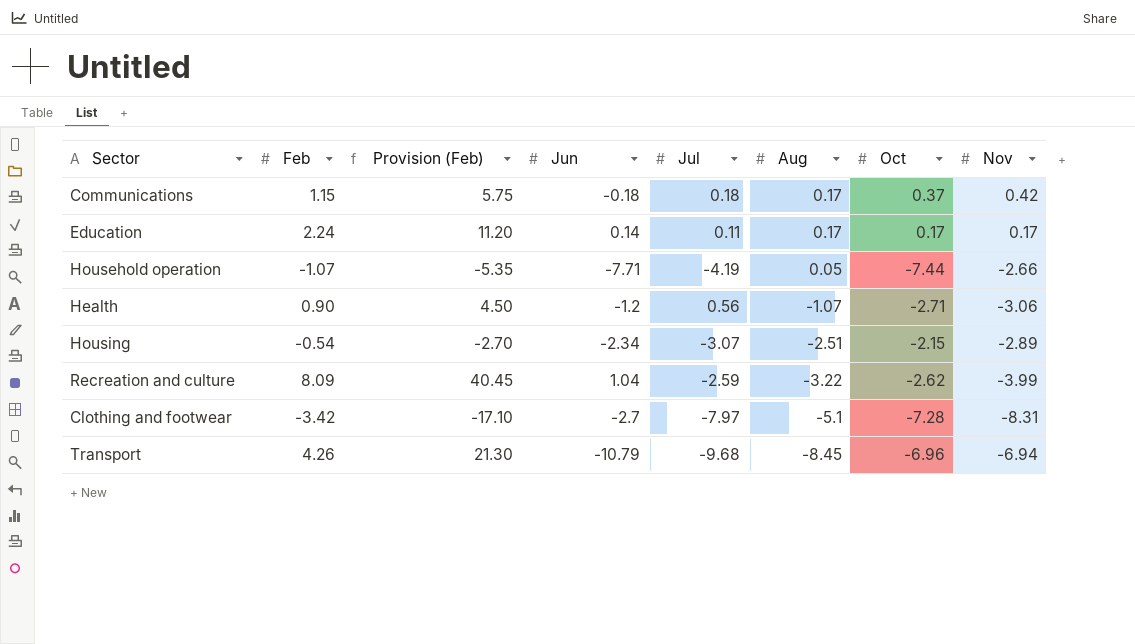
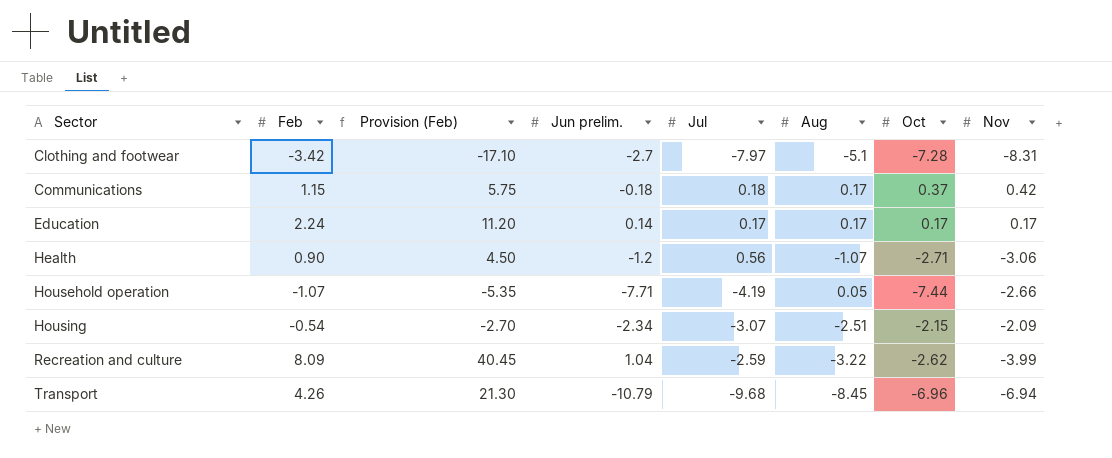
row order: Aug descending -> Sector ascending
column name: Jun -> Jun prelim.
Education | Jul: 0.11 -> 0.17
Housing | Nov: -2.89 -> -2.09

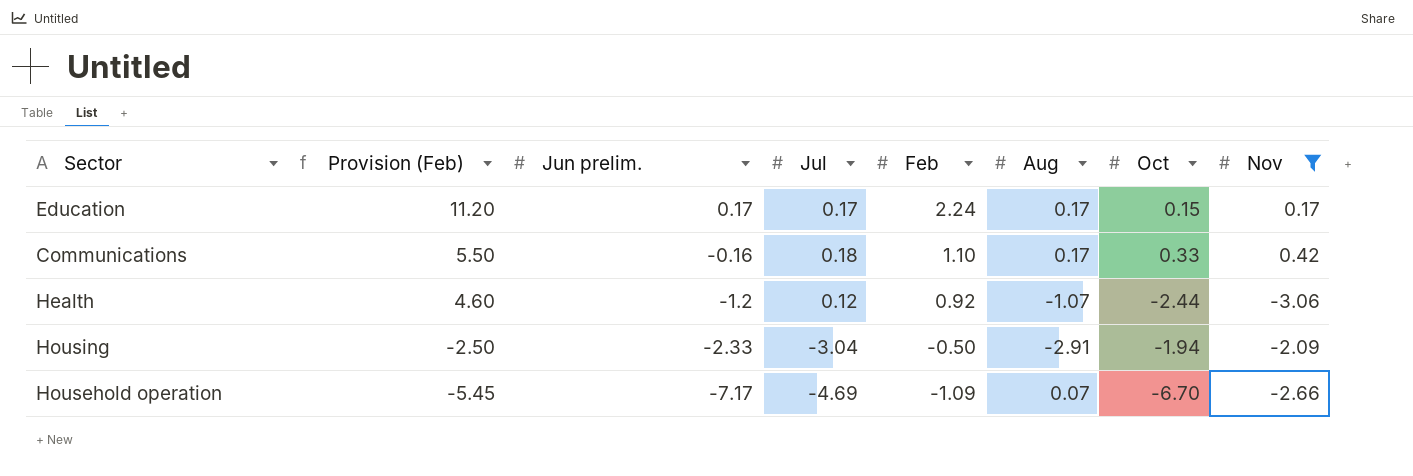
filter: none -> Nov >= -3.06
row order: Sector ascending -> Provision (Feb) descending
column Feb | position: 2 -> 5
Education | Jun prelim.: 0.14 -> 0.17
Education | Oct: 0.17 -> 0.15
Communications | Provision (Feb): 5.75 -> 5.50
Communications | Jun prelim.: -0.18 -> -0.16
Communications | Feb: 1.15 -> 1.10
Communications | Oct: 0.37 -> 0.33
Health | Provision (Feb): 4.50 -> 4.60
Health | Jul: 0.56 -> 0.12
Health | Feb: 0.90 -> 0.92
Health | Oct: -2.71 -> -2.44
Housing | Provision (Feb): -2.70 -> -2.50
Housing | Jun prelim.: -2.34 -> -2.33
Housing | Jul: -3.07 -> -3.04
Housing | Feb: -0.54 -> -0.50
Housing | Aug: -2.51 -> -2.91
Housing | Oct: -2.15 -> -1.94
Household operation | Provision (Feb): -5.35 -> -5.45
Household operation | Jun prelim.: -7.71 -> -7.17
Household operation | Jul: -4.19 -> -4.69
Household operation | Feb: -1.07 -> -1.09
Household operation | Aug: 0.05 -> 0.07
Household operation | Oct: -7.44 -> -6.70

